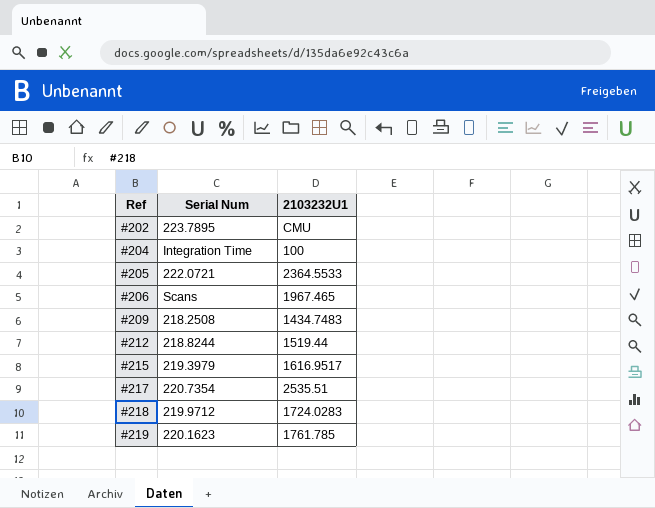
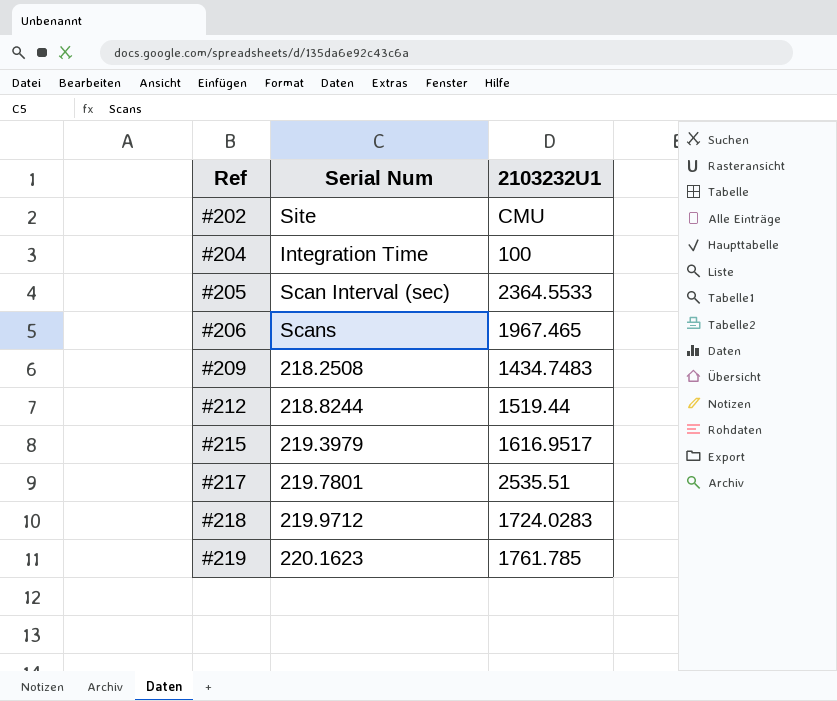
#202 | Serial Num: 223.7895 -> Site
#205 | Serial Num: 222.0721 -> Scan Interval (sec)
#217 | Serial Num: 220.7354 -> 219.7801

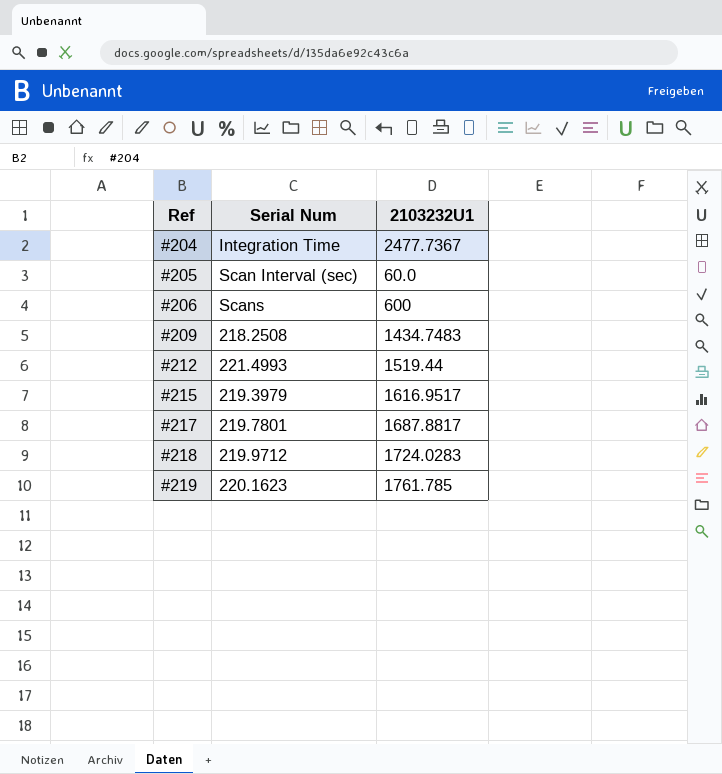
row #202: Site | CMU -> none
#204 | 2103232U1: 100 -> 2477.7367
#205 | 2103232U1: 2364.5533 -> 60.0
#206 | 2103232U1: 1967.465 -> 600
#212 | Serial Num: 218.8244 -> 221.4993
#217 | 2103232U1: 2535.51 -> 1687.8817

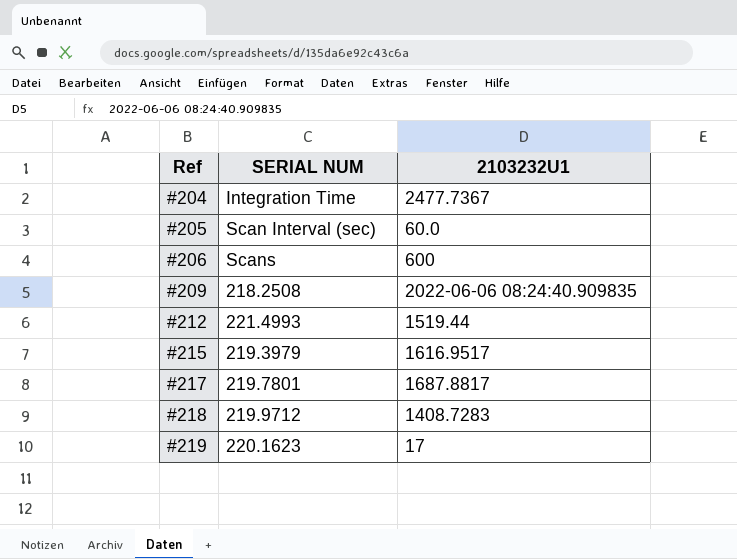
column name: Serial Num -> SERIAL NUM
#209 | 2103232U1: 1434.7483 -> 2022-06-06 08:24:40.909835
#218 | 2103232U1: 1724.0283 -> 1408.7283
#219 | 2103232U1: 1761.785 -> 17

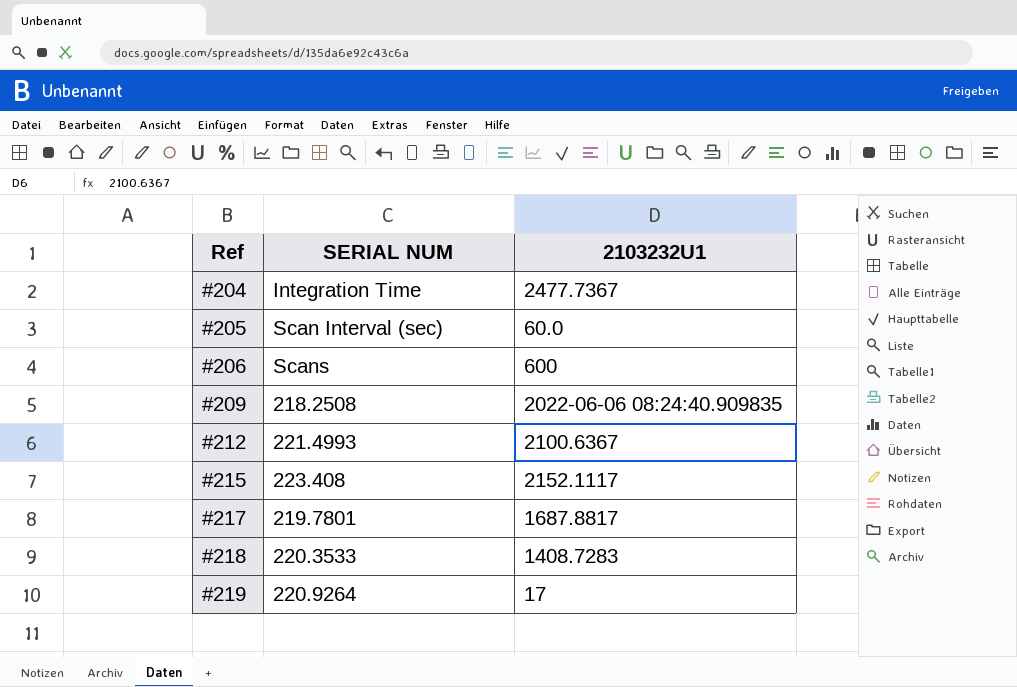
#212 | 2103232U1: 1519.44 -> 2100.6367
#215 | SERIAL NUM: 219.3979 -> 223.408
#215 | 2103232U1: 1616.9517 -> 2152.1117
#218 | SERIAL NUM: 219.9712 -> 220.3533
#219 | SERIAL NUM: 220.1623 -> 220.9264

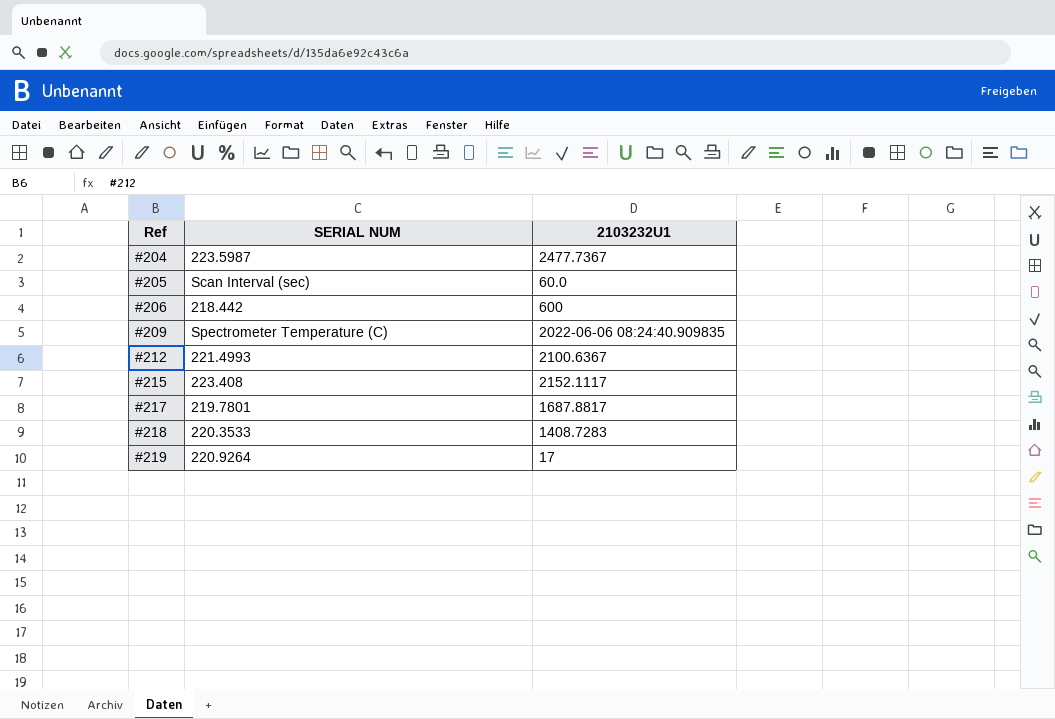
#204 | SERIAL NUM: Integration Time -> 223.5987
#206 | SERIAL NUM: Scans -> 218.442
#209 | SERIAL NUM: 218.2508 -> Spectrometer Temperature (C)

